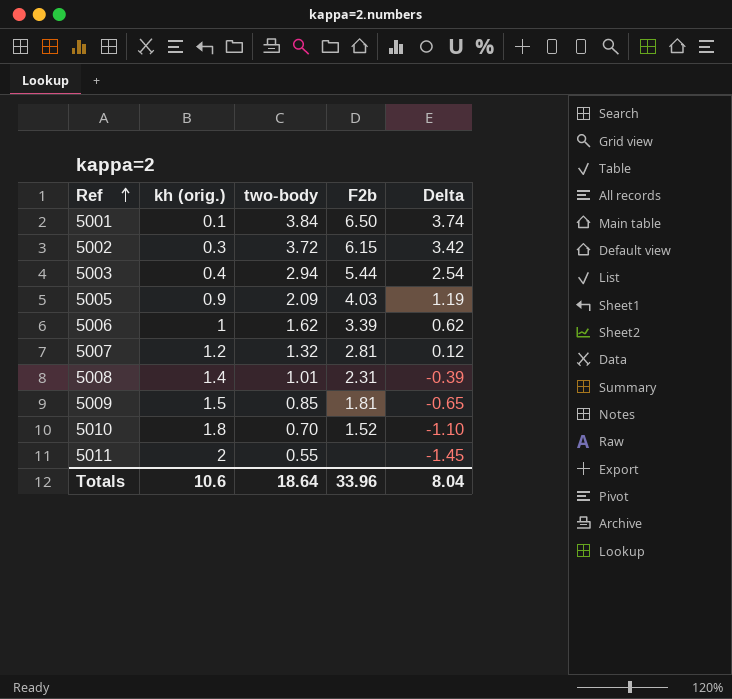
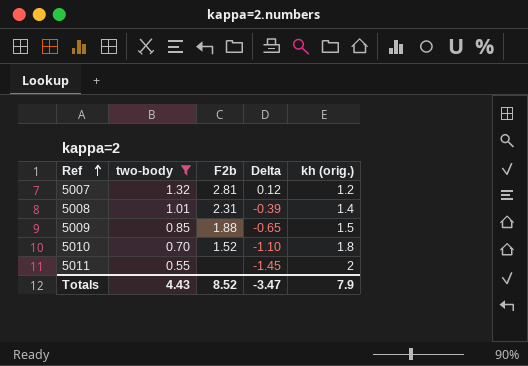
filter: none -> two-body <= 1.32
column kh (orig.) | position: 2 -> 5
5009 | F2b: 1.81 -> 1.88
Totals | two-body: 18.64 -> 4.43
Totals | F2b: 33.96 -> 8.52
Totals | Delta: 8.04 -> -3.47
Totals | kh (orig.): 10.6 -> 7.9

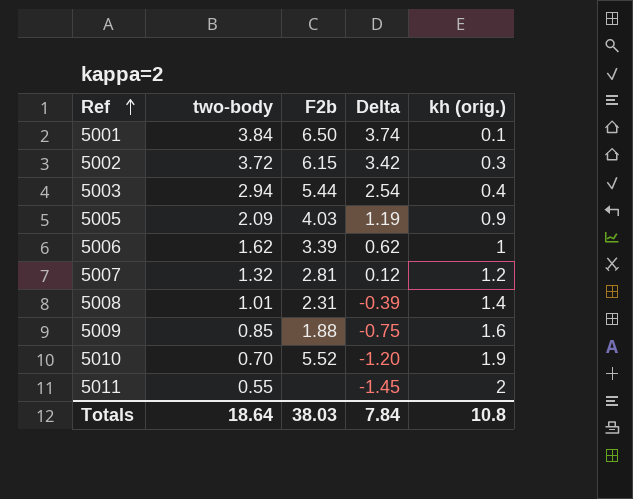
filter: two-body <= 1.32 -> none
5009 | Delta: -0.65 -> -0.75
5009 | kh (orig.): 1.5 -> 1.6
5010 | F2b: 1.52 -> 5.52
5010 | Delta: -1.10 -> -1.20
5010 | kh (orig.): 1.8 -> 1.9
Totals | two-body: 4.43 -> 18.64
Totals | F2b: 8.52 -> 38.03
Totals | Delta: -3.47 -> 7.84
Totals | kh (orig.): 7.9 -> 10.8

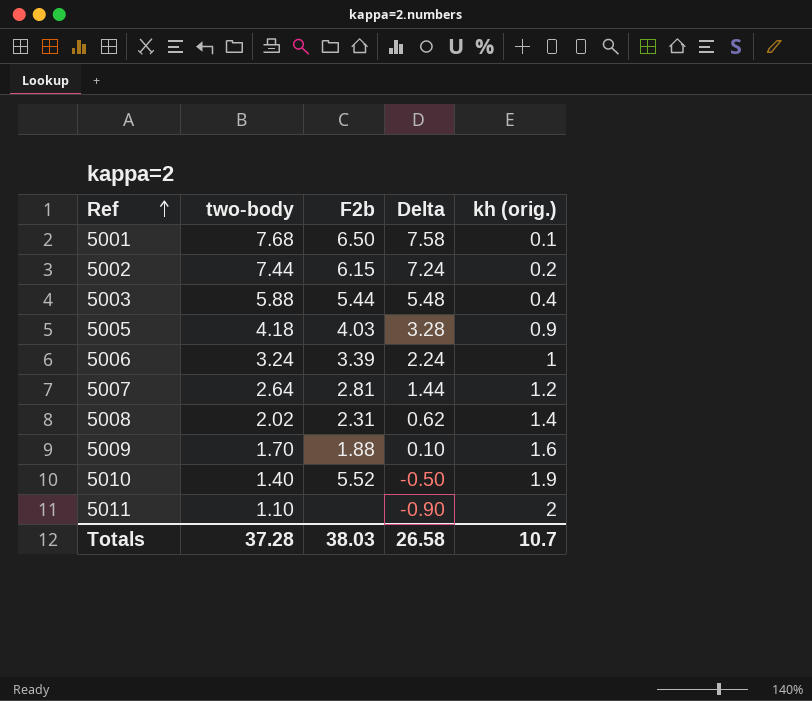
5001 | two-body: 3.84 -> 7.68
5001 | Delta: 3.74 -> 7.58
5002 | two-body: 3.72 -> 7.44
5002 | Delta: 3.42 -> 7.24
5002 | kh (orig.): 0.3 -> 0.2
5003 | two-body: 2.94 -> 5.88
5003 | Delta: 2.54 -> 5.48
5005 | two-body: 2.09 -> 4.18
5005 | Delta: 1.19 -> 3.28
5006 | two-body: 1.62 -> 3.24
5006 | Delta: 0.62 -> 2.24
5007 | two-body: 1.32 -> 2.64
5007 | Delta: 0.12 -> 1.44
5008 | two-body: 1.01 -> 2.02
5008 | Delta: -0.39 -> 0.62
5009 | two-body: 0.85 -> 1.70
5009 | Delta: -0.75 -> 0.10
5010 | two-body: 0.70 -> 1.40
5010 | Delta: -1.20 -> -0.50
5011 | two-body: 0.55 -> 1.10
5011 | Delta: -1.45 -> -0.90
Totals | two-body: 18.64 -> 37.28
Totals | Delta: 7.84 -> 26.58
Totals | kh (orig.): 10.8 -> 10.7

